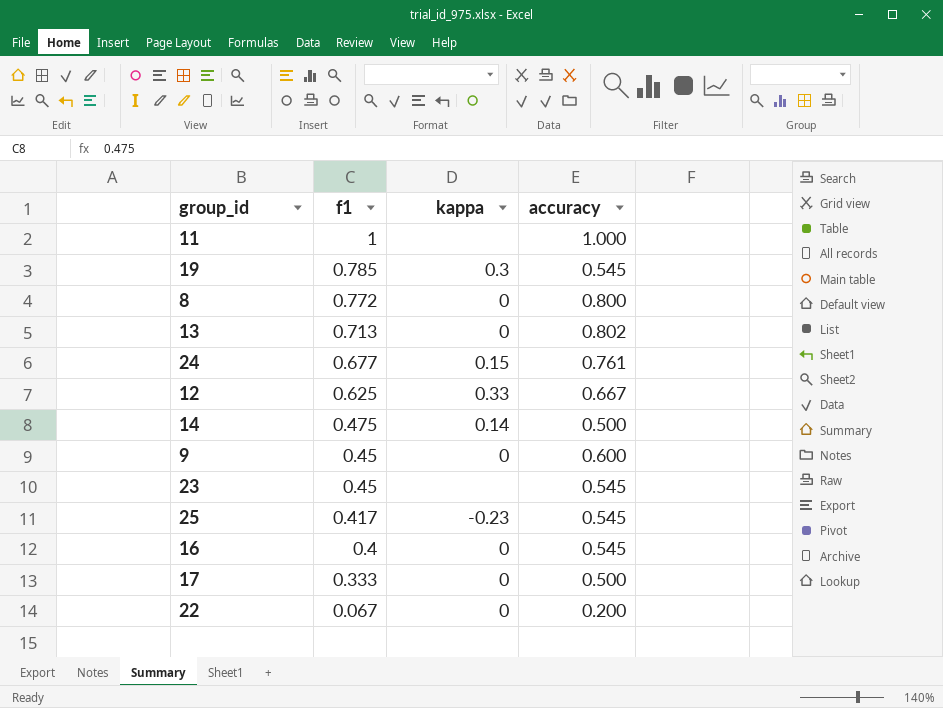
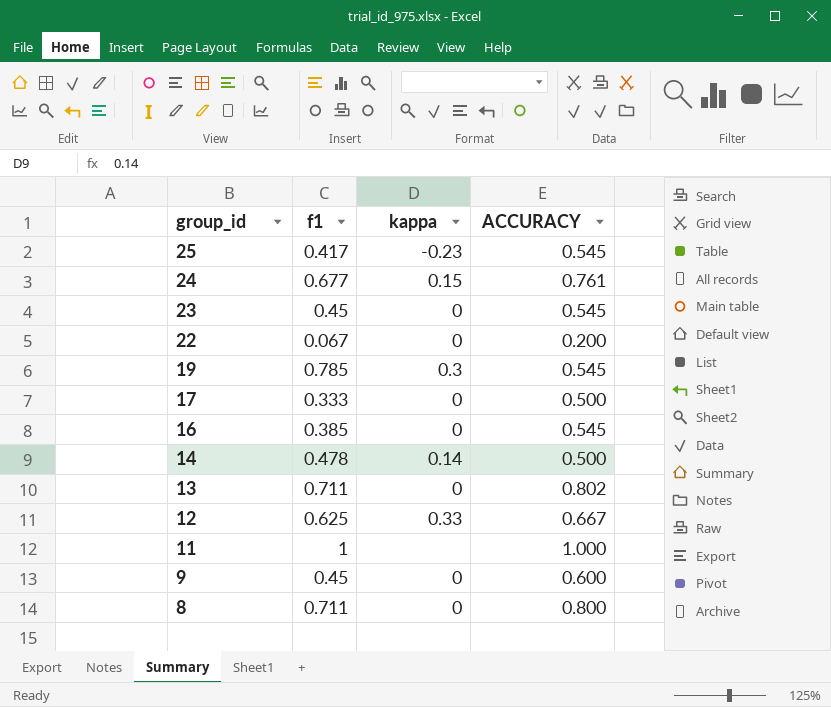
row order: f1 descending -> group_id descending
column name: accuracy -> ACCURACY
23 | kappa: none -> 0
16 | f1: 0.4 -> 0.385
14 | f1: 0.475 -> 0.478
13 | f1: 0.713 -> 0.711
8 | f1: 0.772 -> 0.711

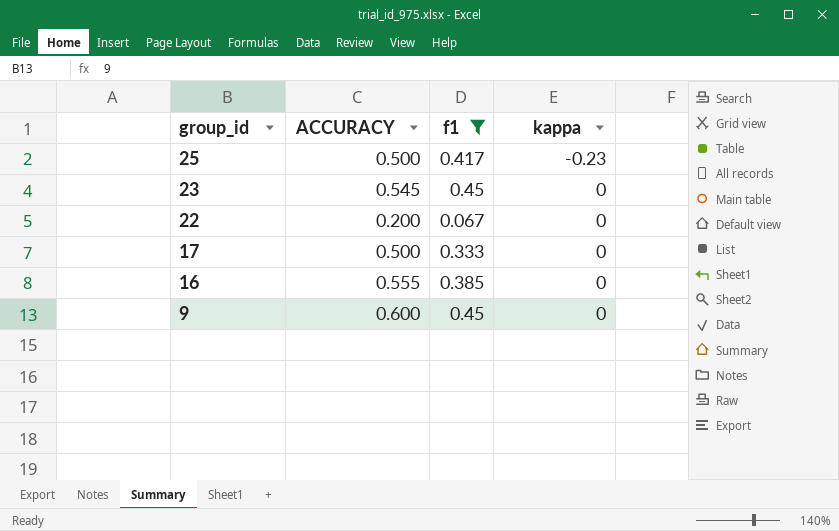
filter: none -> f1 <= 0.45
column ACCURACY | position: 4 -> 2
25 | ACCURACY: 0.545 -> 0.500
16 | ACCURACY: 0.545 -> 0.555

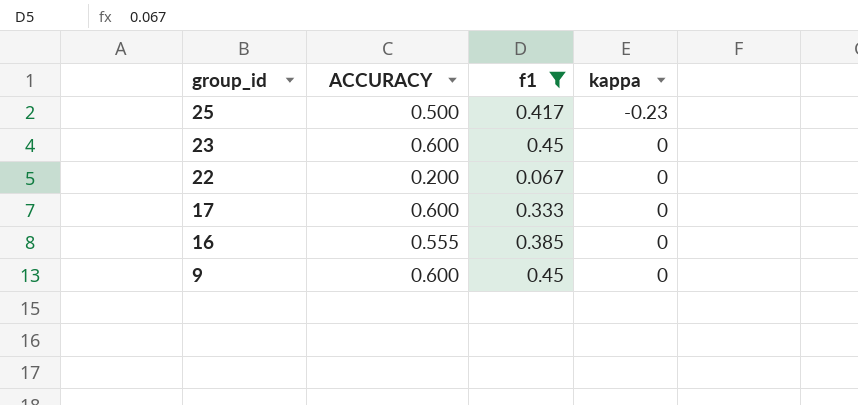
23 | ACCURACY: 0.545 -> 0.600
17 | ACCURACY: 0.500 -> 0.600

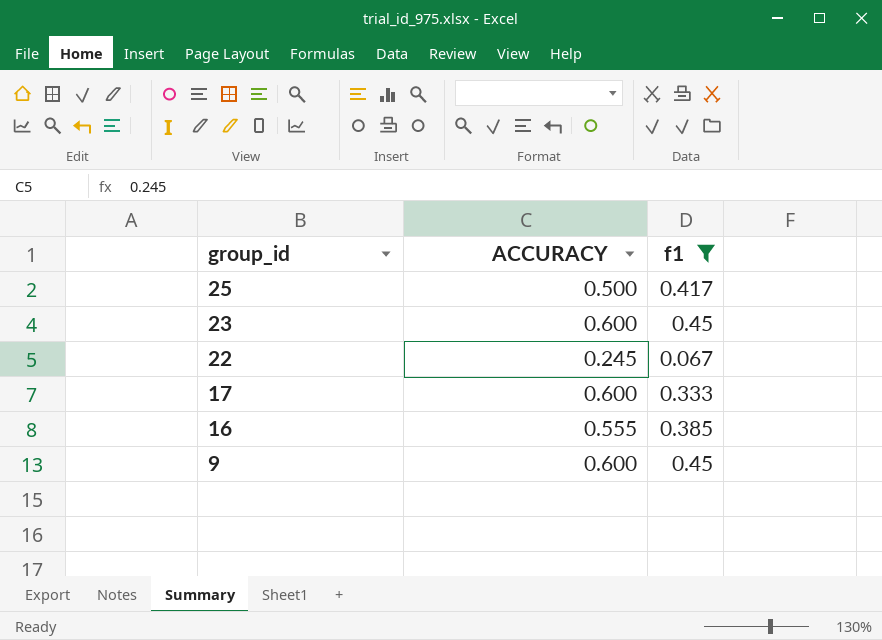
column kappa | position: 4 -> none
22 | ACCURACY: 0.200 -> 0.245

